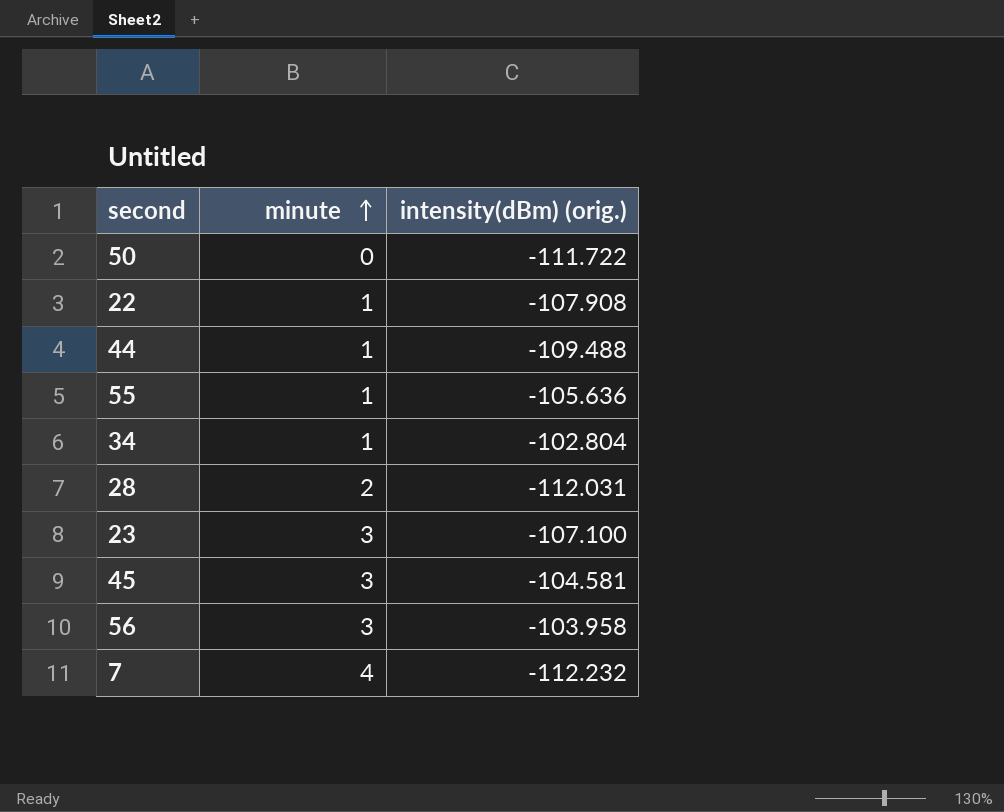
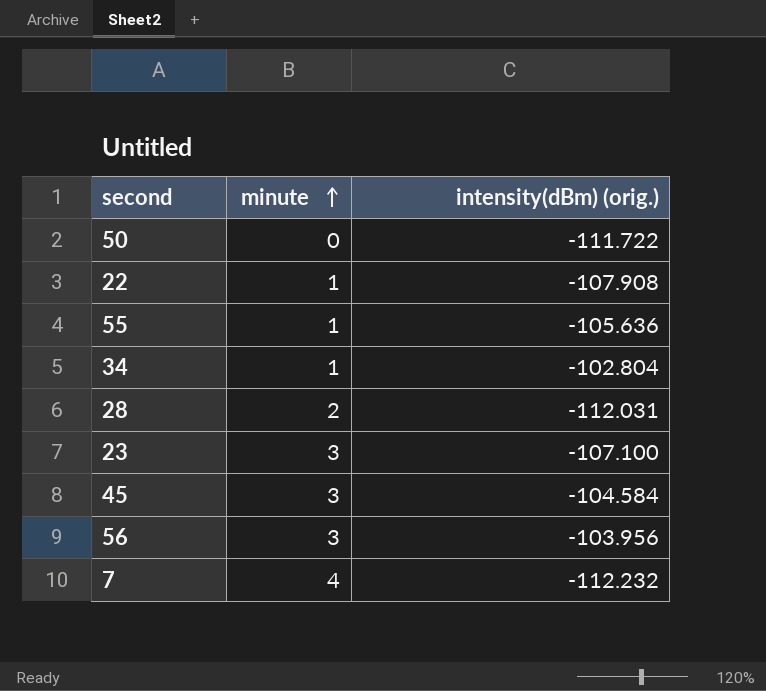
row 44: 1 | -109.488 -> none
45 | intensity(dBm) (orig.): -104.581 -> -104.584
56 | intensity(dBm) (orig.): -103.958 -> -103.956

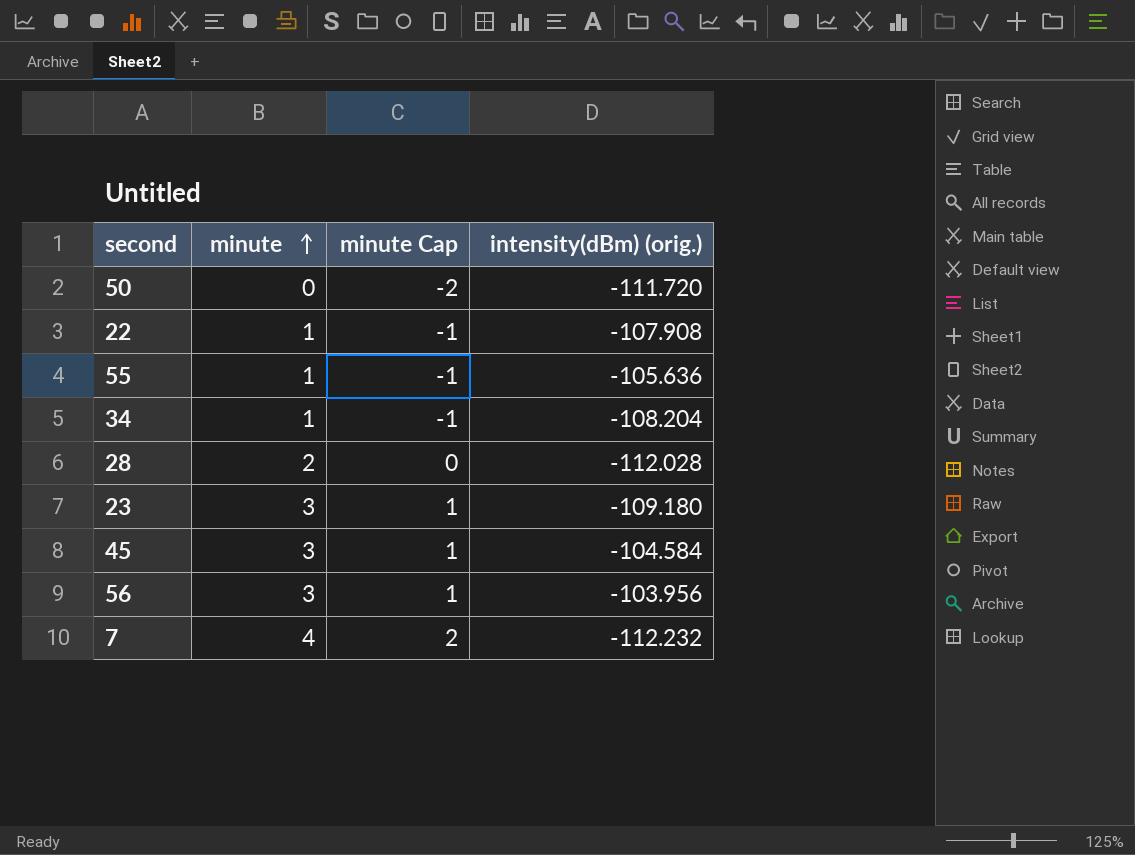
column minute Cap | formula: none -> [minute] - 2
50 | intensity(dBm) (orig.): -111.722 -> -111.720
34 | intensity(dBm) (orig.): -102.804 -> -108.204
28 | intensity(dBm) (orig.): -112.031 -> -112.028
23 | intensity(dBm) (orig.): -107.100 -> -109.180

